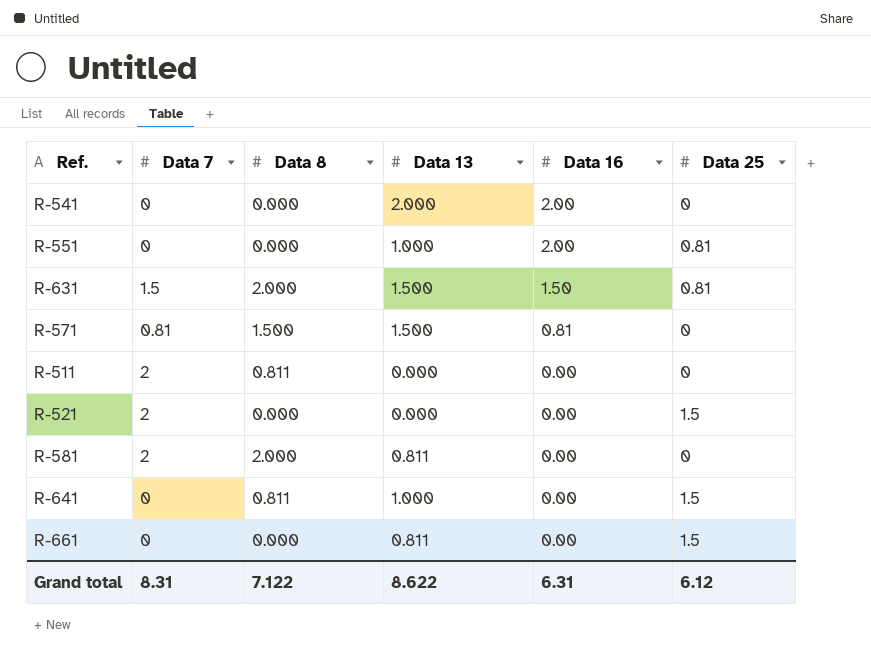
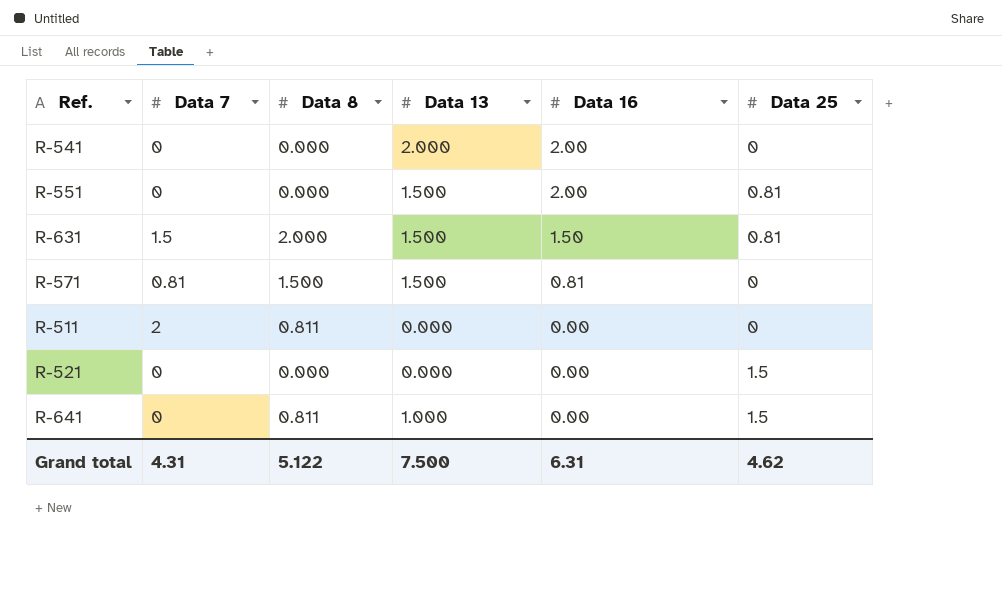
row R-581: 2 | 2.000 | 0.811 | 0.00 | 0 -> none
row R-661: 0 | 0.000 | 0.811 | 0.00 | 1.5 -> none
R-551 | Data 13: 1.000 -> 1.500
R-521 | Data 7: 2 -> 0
Grand total | Data 7: 8.31 -> 4.31
Grand total | Data 8: 7.122 -> 5.122
Grand total | Data 13: 8.622 -> 7.500
Grand total | Data 25: 6.12 -> 4.62

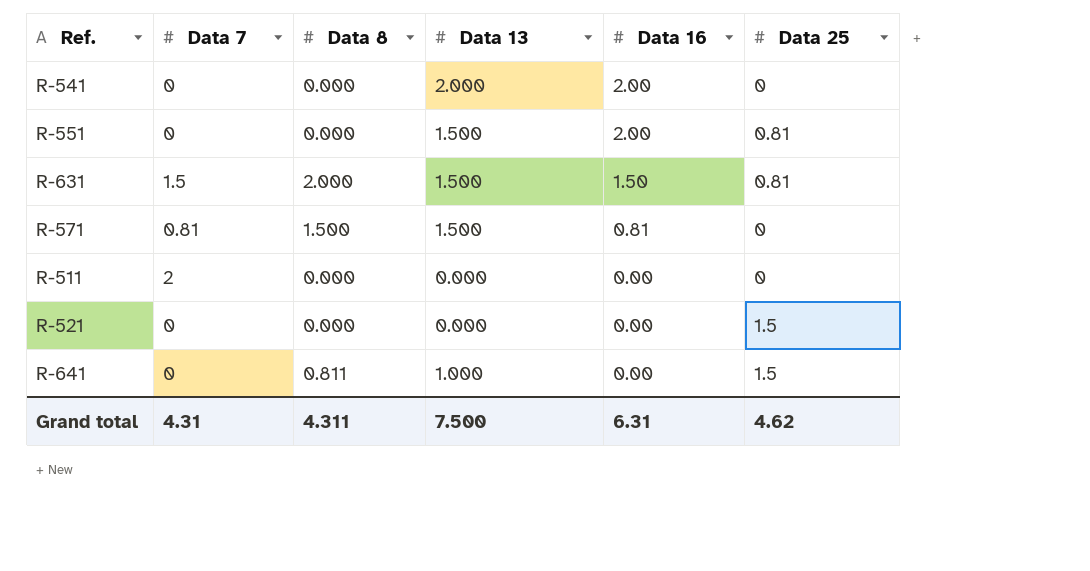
R-511 | Data 8: 0.811 -> 0.000
Grand total | Data 8: 5.122 -> 4.311

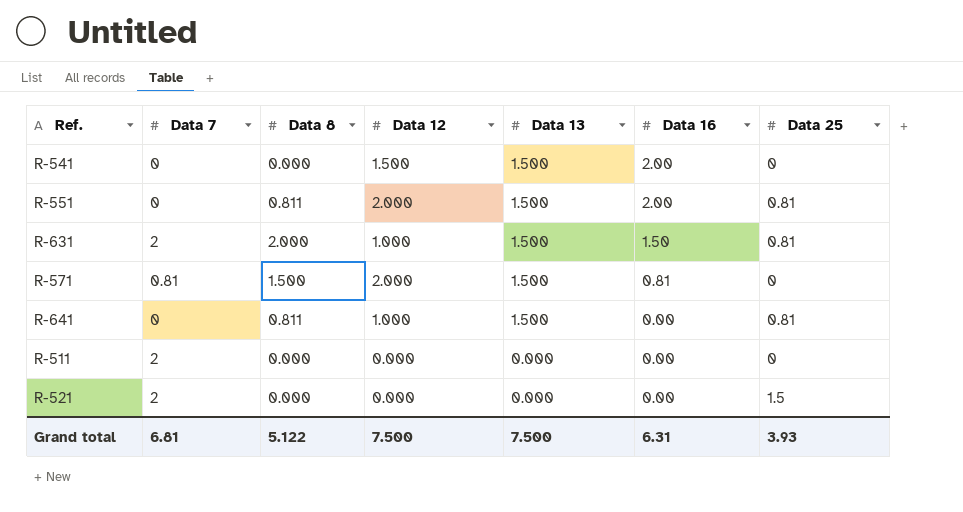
row order: Data 16 descending -> Data 13 descending
column Data 12 | position: none -> 4
R-541 | Data 13: 2.000 -> 1.500
R-551 | Data 8: 0.000 -> 0.811
R-631 | Data 7: 1.5 -> 2
R-641 | Data 13: 1.000 -> 1.500
R-641 | Data 25: 1.5 -> 0.81
R-521 | Data 7: 0 -> 2
Grand total | Data 7: 4.31 -> 6.81
Grand total | Data 8: 4.311 -> 5.122
Grand total | Data 25: 4.62 -> 3.93

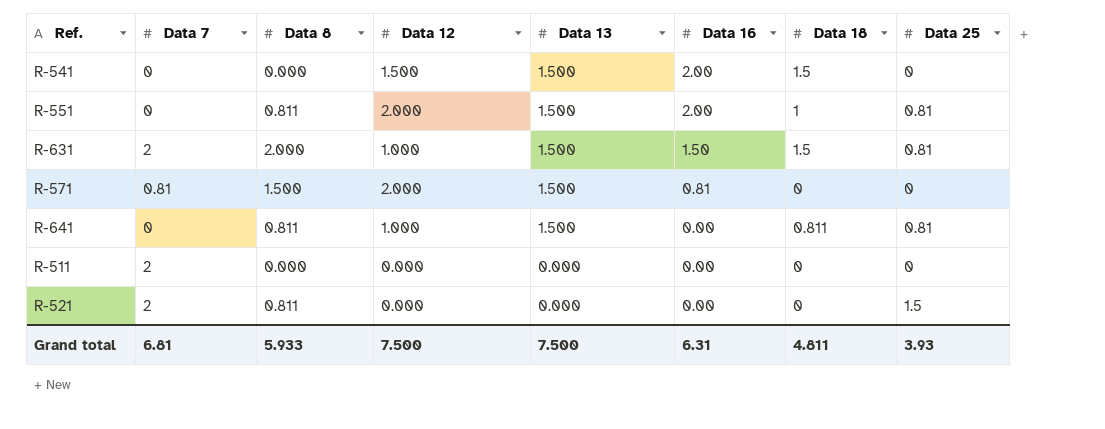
column Data 18 | position: none -> 7
R-521 | Data 8: 0.000 -> 0.811
Grand total | Data 8: 5.122 -> 5.933

